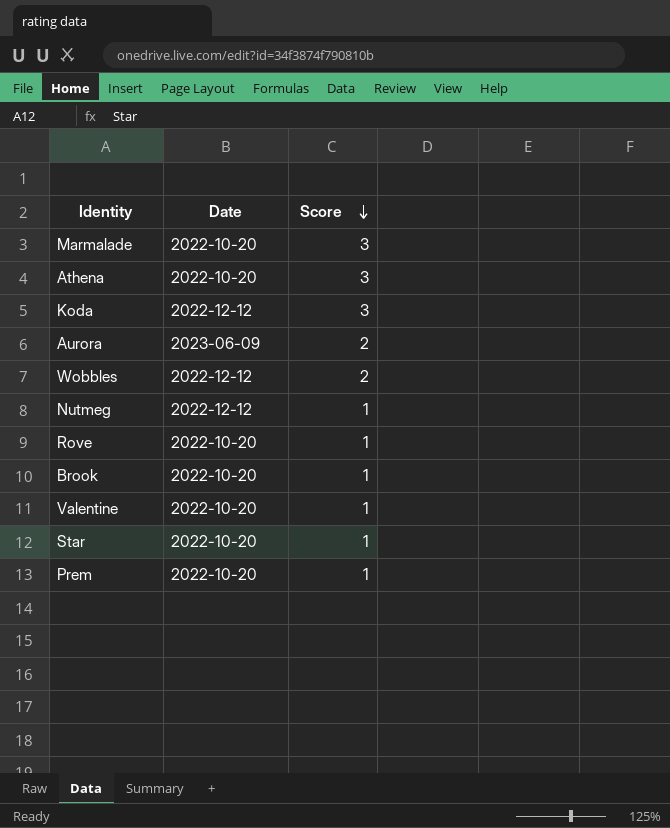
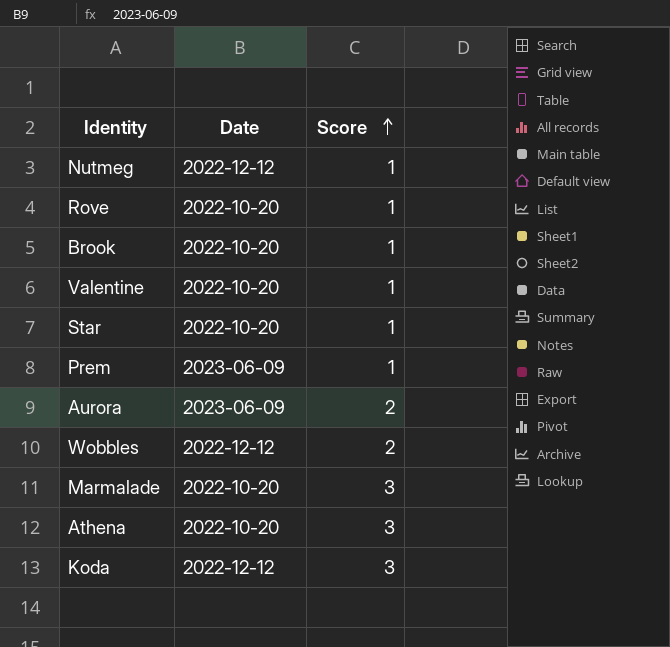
row order: Score descending -> Score ascending
Prem | Date: 2022-10-20 -> 2023-06-09

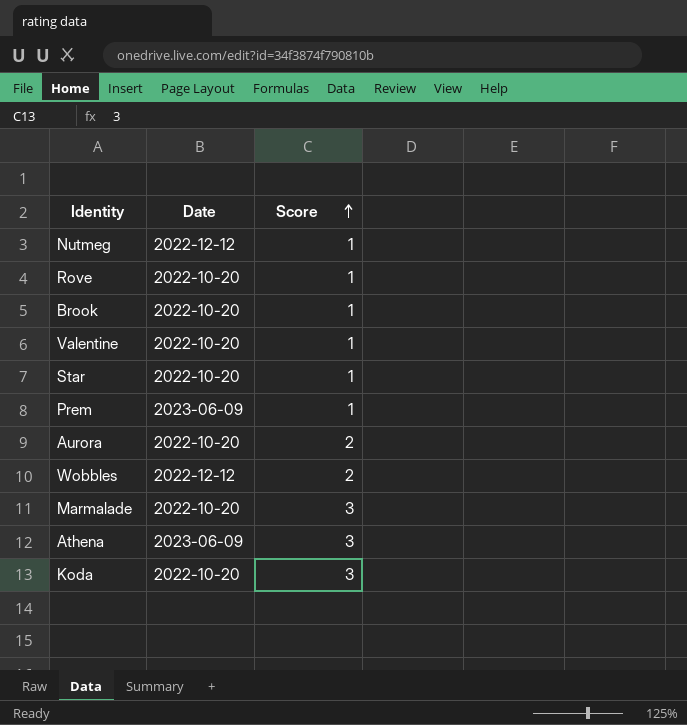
Aurora | Date: 2023-06-09 -> 2022-10-20
Athena | Date: 2022-10-20 -> 2023-06-09
Koda | Date: 2022-12-12 -> 2022-10-20

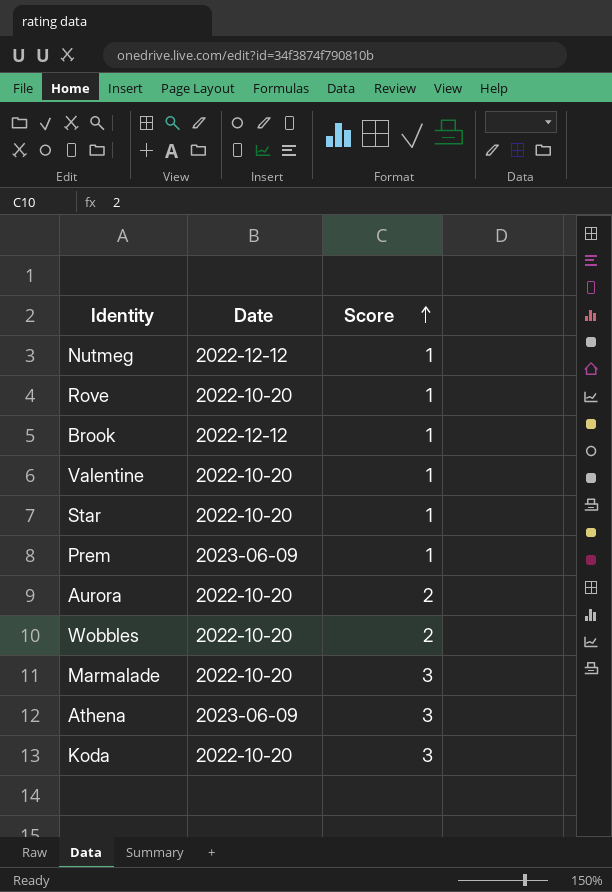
Brook | Date: 2022-10-20 -> 2022-12-12
Wobbles | Date: 2022-12-12 -> 2022-10-20

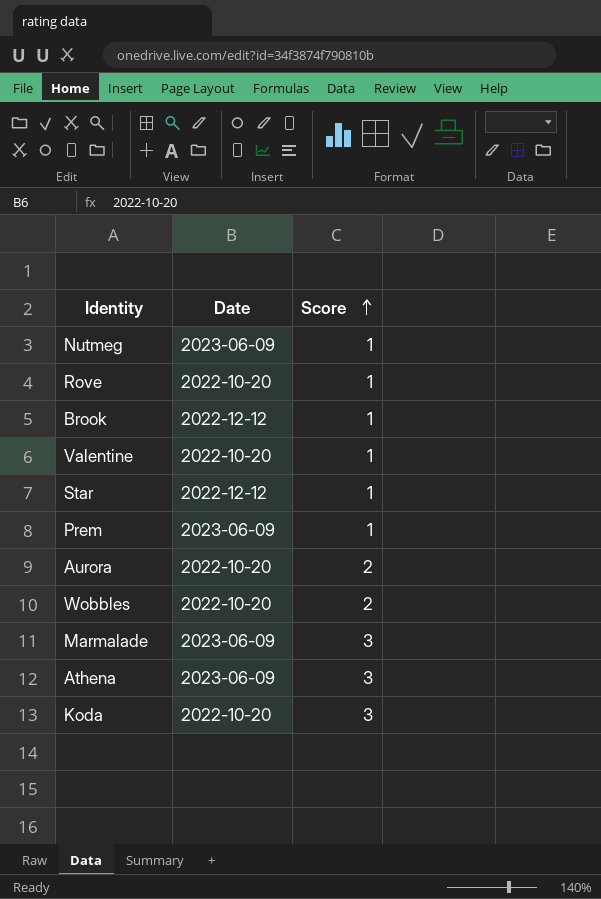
Nutmeg | Date: 2022-12-12 -> 2023-06-09
Star | Date: 2022-10-20 -> 2022-12-12
Marmalade | Date: 2022-10-20 -> 2023-06-09

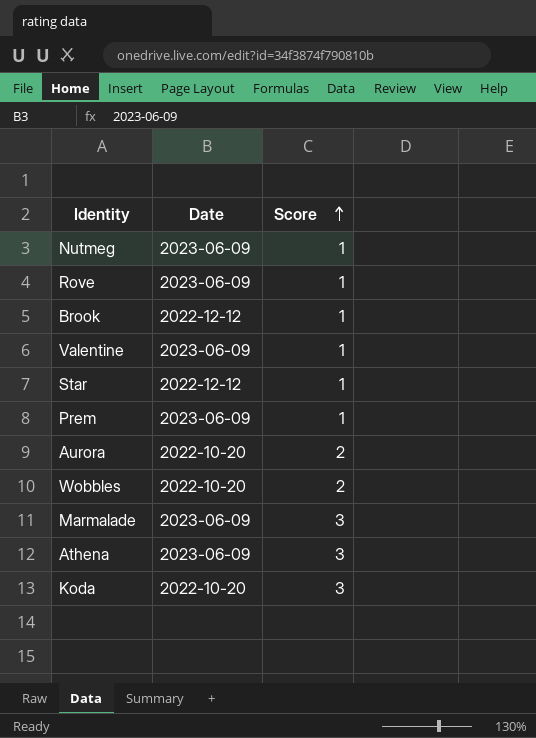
Rove | Date: 2022-10-20 -> 2023-06-09
Valentine | Date: 2022-10-20 -> 2023-06-09

